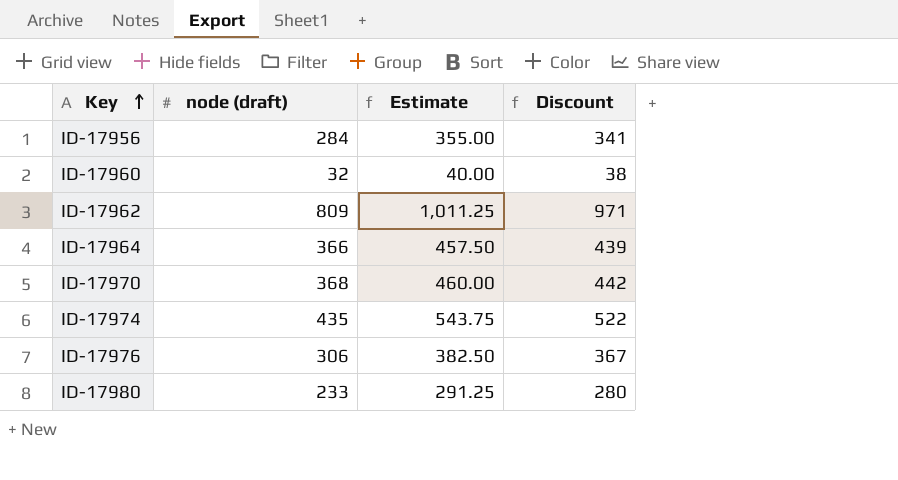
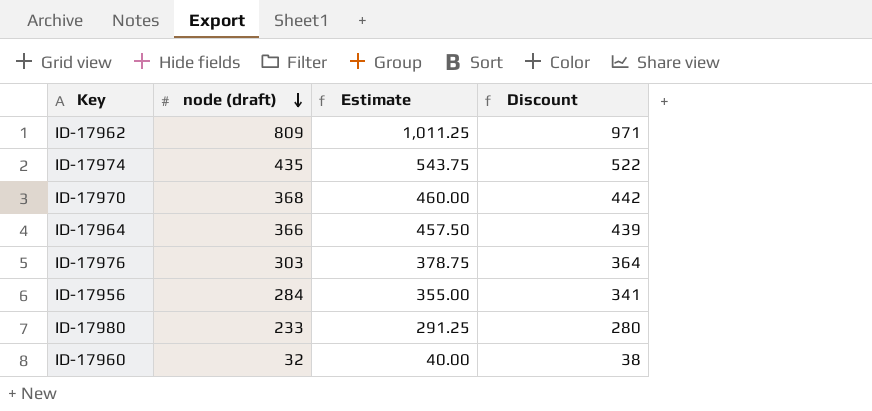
row order: Key ascending -> node (draft) descending
ID-17976 | node (draft): 306 -> 303
ID-17976 | Estimate: 382.50 -> 378.75
ID-17976 | Discount: 367 -> 364

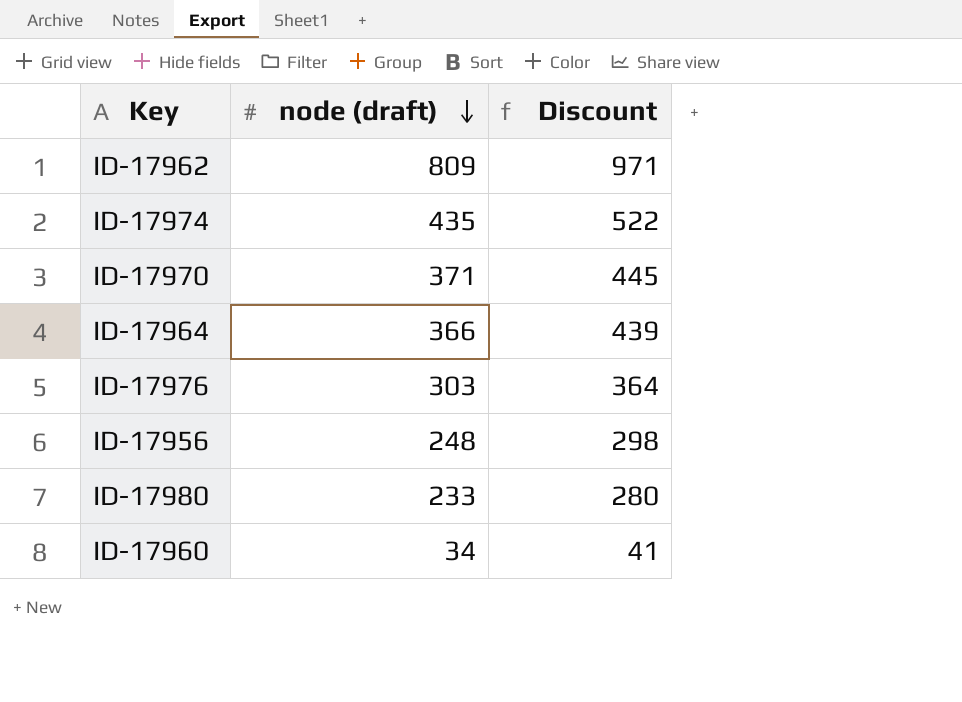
column Estimate | formula: [node (draft)] * 1.25 -> none
ID-17970 | node (draft): 368 -> 371
ID-17970 | Discount: 442 -> 445
ID-17956 | node (draft): 284 -> 248
ID-17956 | Discount: 341 -> 298
ID-17960 | node (draft): 32 -> 34
ID-17960 | Discount: 38 -> 41

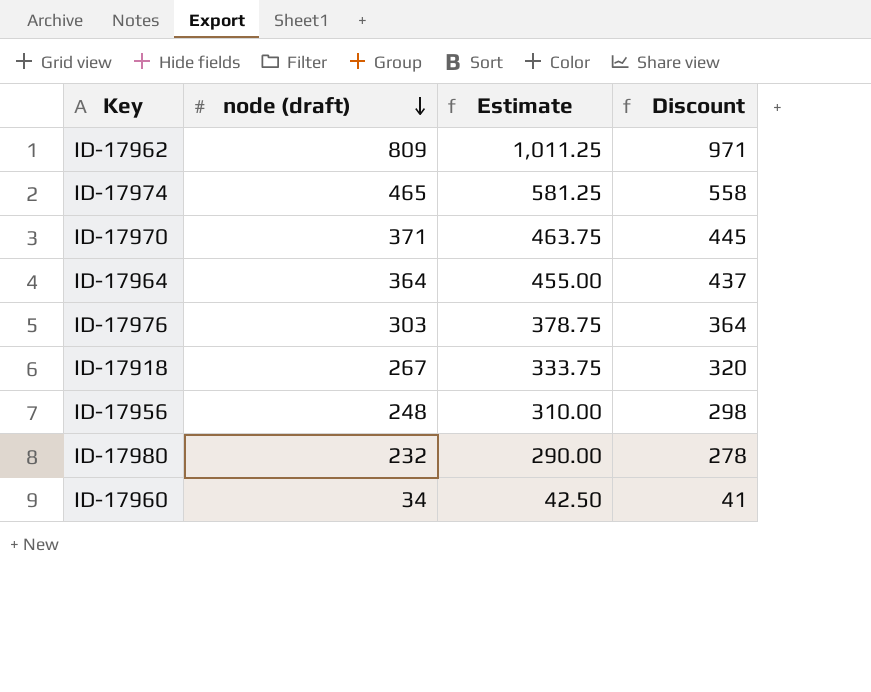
column Estimate | formula: none -> [node (draft)] * 1.25
ID-17974 | node (draft): 435 -> 465
ID-17974 | Discount: 522 -> 558
ID-17964 | node (draft): 366 -> 364
ID-17964 | Discount: 439 -> 437
row ID-17918: none -> 267 | 333.75 | 320
ID-17980 | node (draft): 233 -> 232
ID-17980 | Discount: 280 -> 278

